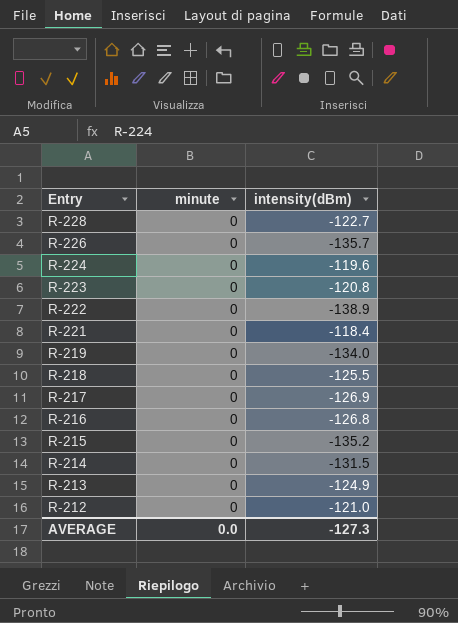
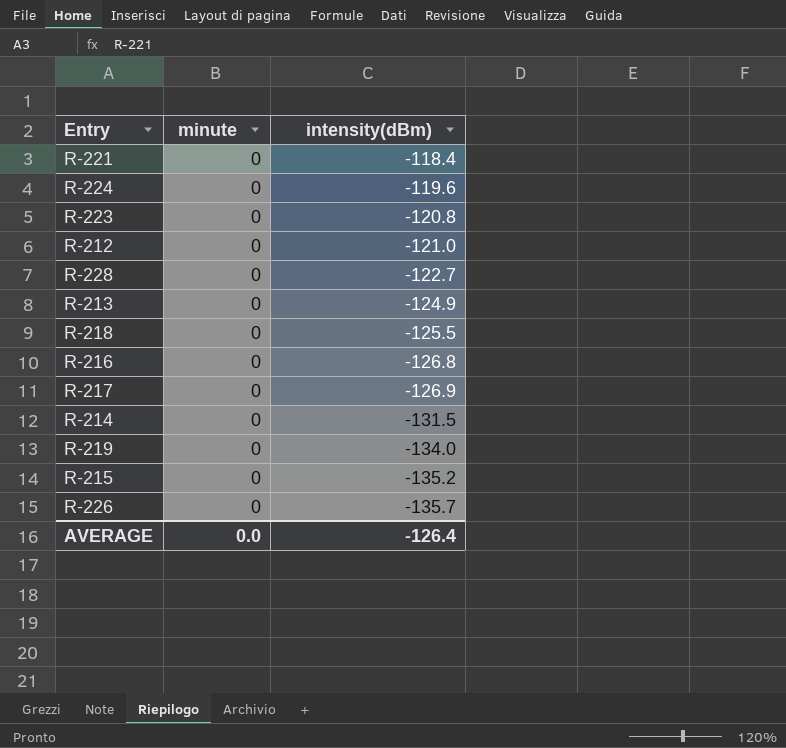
row order: Entry descending -> intensity(dBm) descending
row R-222: 0 | -138.9 -> none
AVERAGE | intensity(dBm): -127.3 -> -126.4

